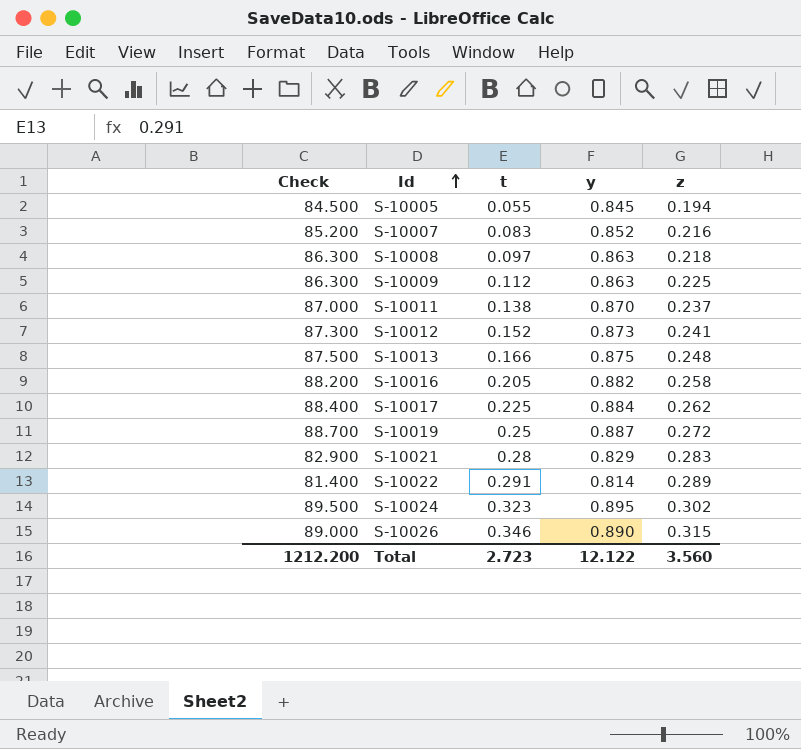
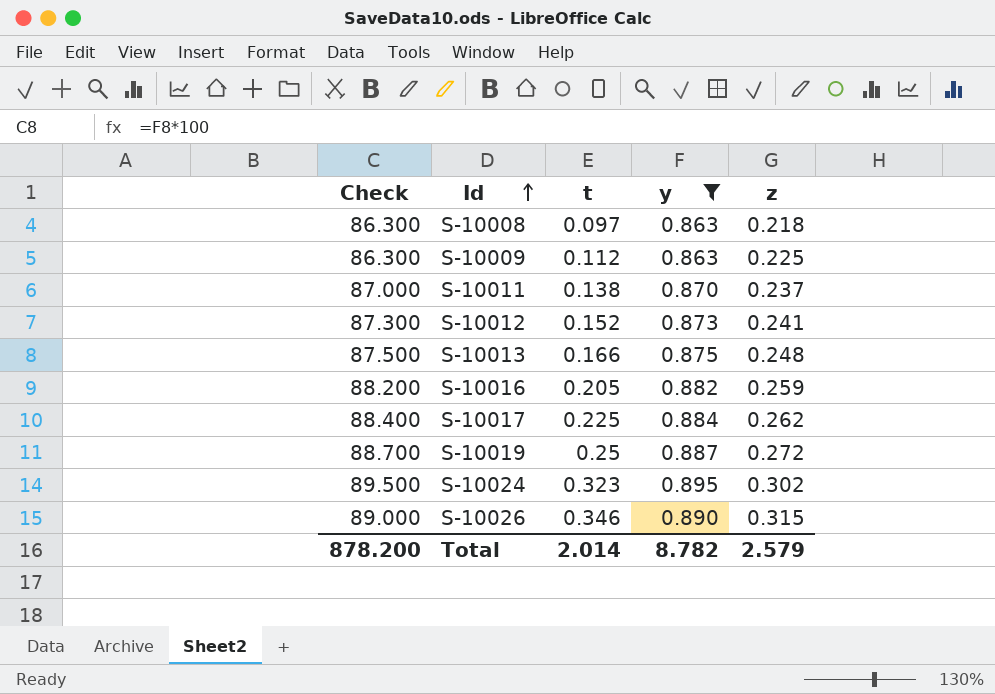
filter: none -> y >= 0.863
S-10016 | z: 0.258 -> 0.259
Total | Check: 1212.200 -> 878.200
Total | t: 2.723 -> 2.014
Total | y: 12.122 -> 8.782
Total | z: 3.560 -> 2.579

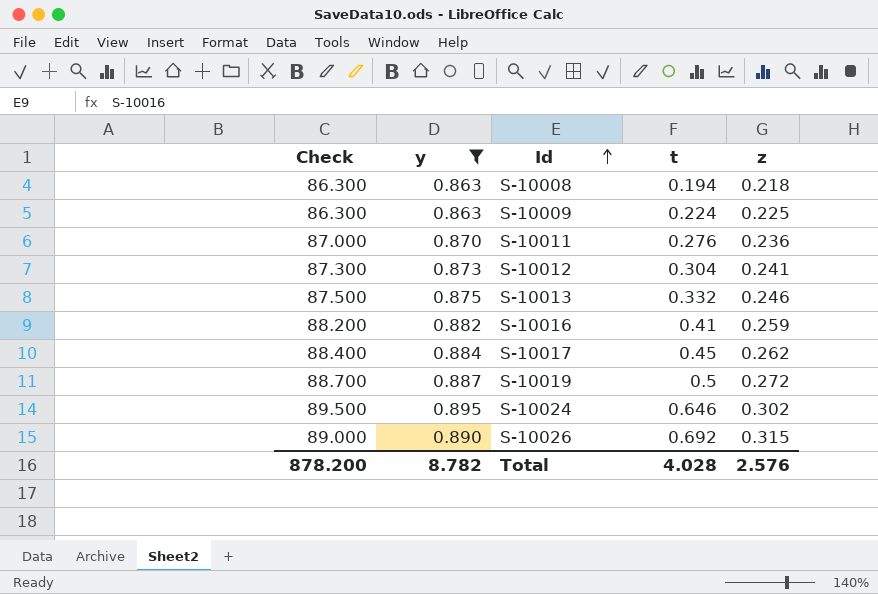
column y | position: 4 -> 2
S-10008 | t: 0.097 -> 0.194
S-10009 | t: 0.112 -> 0.224
S-10011 | t: 0.138 -> 0.276
S-10011 | z: 0.237 -> 0.236
S-10012 | t: 0.152 -> 0.304
S-10013 | t: 0.166 -> 0.332
S-10013 | z: 0.248 -> 0.246
S-10016 | t: 0.205 -> 0.41
S-10017 | t: 0.225 -> 0.45
S-10019 | t: 0.25 -> 0.5
S-10024 | t: 0.323 -> 0.646
S-10026 | t: 0.346 -> 0.692
Total | t: 2.014 -> 4.028
Total | z: 2.579 -> 2.576

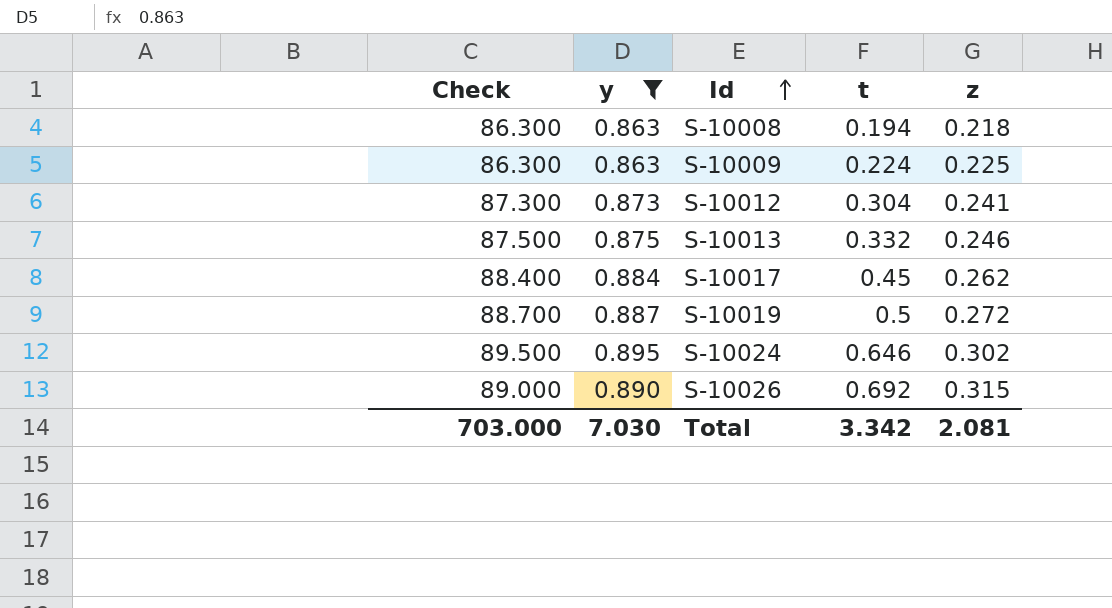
row S-10011: 87.000 | 0.870 | 0.276 | 0.236 -> none
row S-10016: 88.200 | 0.882 | 0.41 | 0.259 -> none
Total | Check: 878.200 -> 703.000
Total | y: 8.782 -> 7.030
Total | t: 4.028 -> 3.342
Total | z: 2.576 -> 2.081

